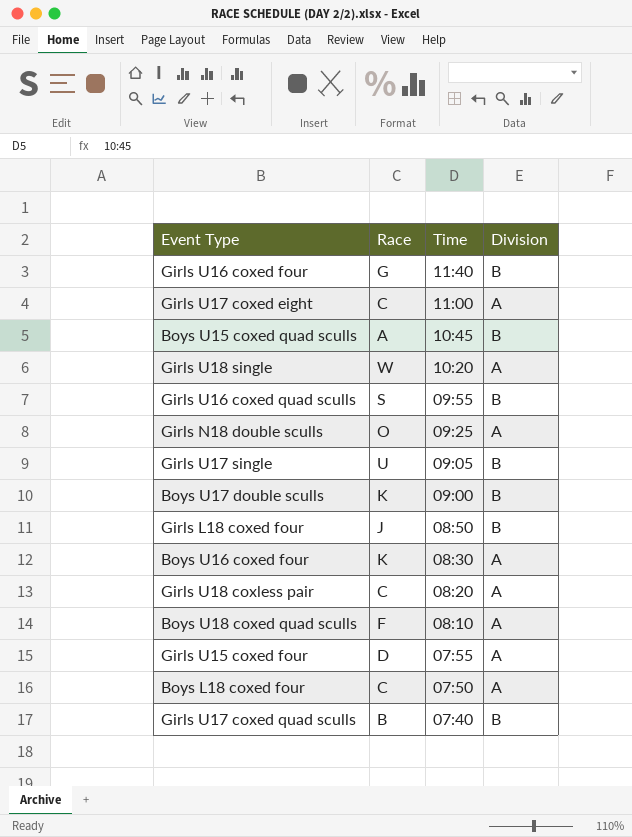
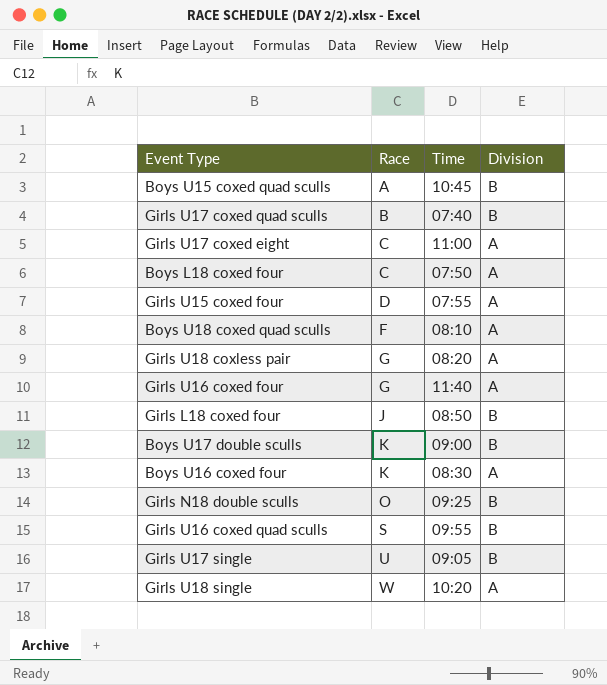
row order: Time descending -> Race ascending
Girls U18 coxless pair | Race: C -> G
Girls U16 coxed four | Division: B -> A
Girls N18 double sculls | Division: A -> B

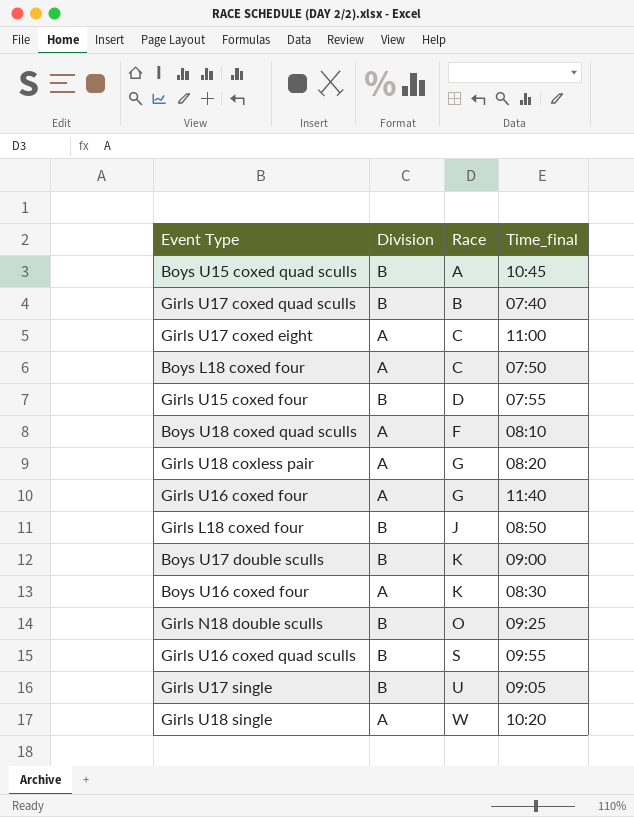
column Division | position: 4 -> 2
column name: Time -> Time_final
Girls U15 coxed four | Division: A -> B

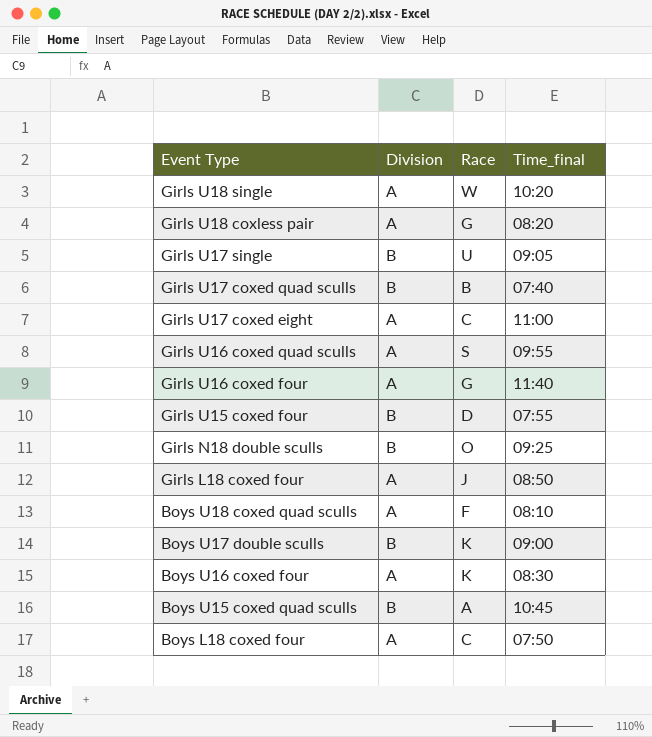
row order: Race ascending -> Event Type descending
Girls U16 coxed quad sculls | Division: B -> A
Girls L18 coxed four | Division: B -> A

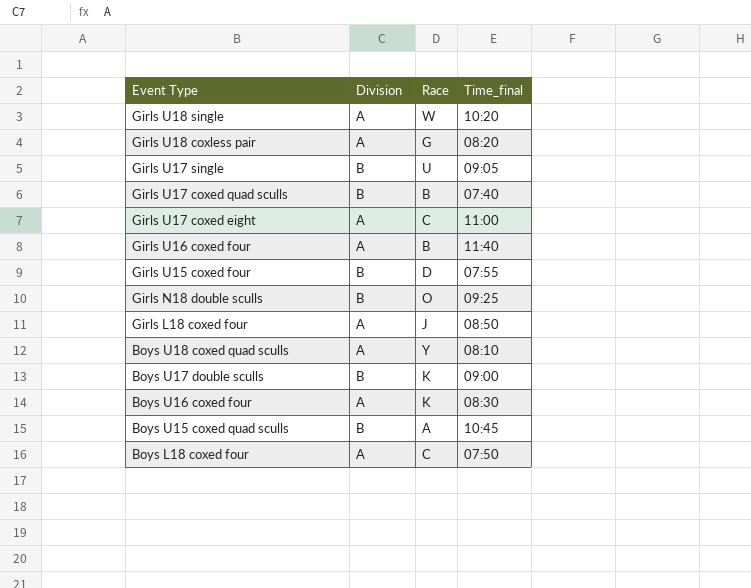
row Girls U16 coxed quad sculls: A | S | 09:55 -> none
Girls U16 coxed four | Race: G -> B
Boys U18 coxed quad sculls | Race: F -> Y

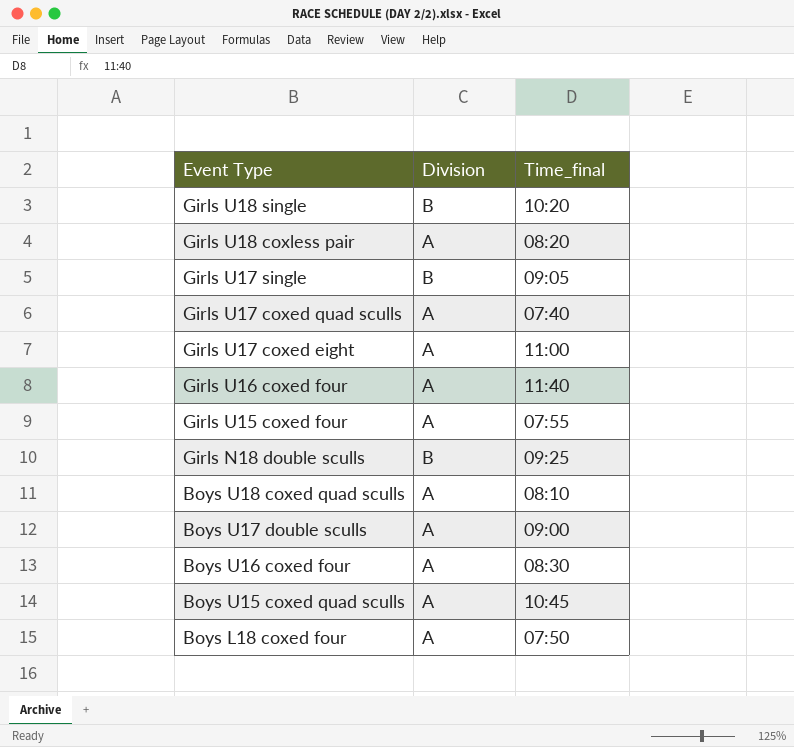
column Race | position: 3 -> none
row Girls L18 coxed four: A | J | 08:50 -> none
Girls U18 single | Division: A -> B
Girls U17 coxed quad sculls | Division: B -> A
Girls U15 coxed four | Division: B -> A
Boys U17 double sculls | Division: B -> A
Boys U15 coxed quad sculls | Division: B -> A

